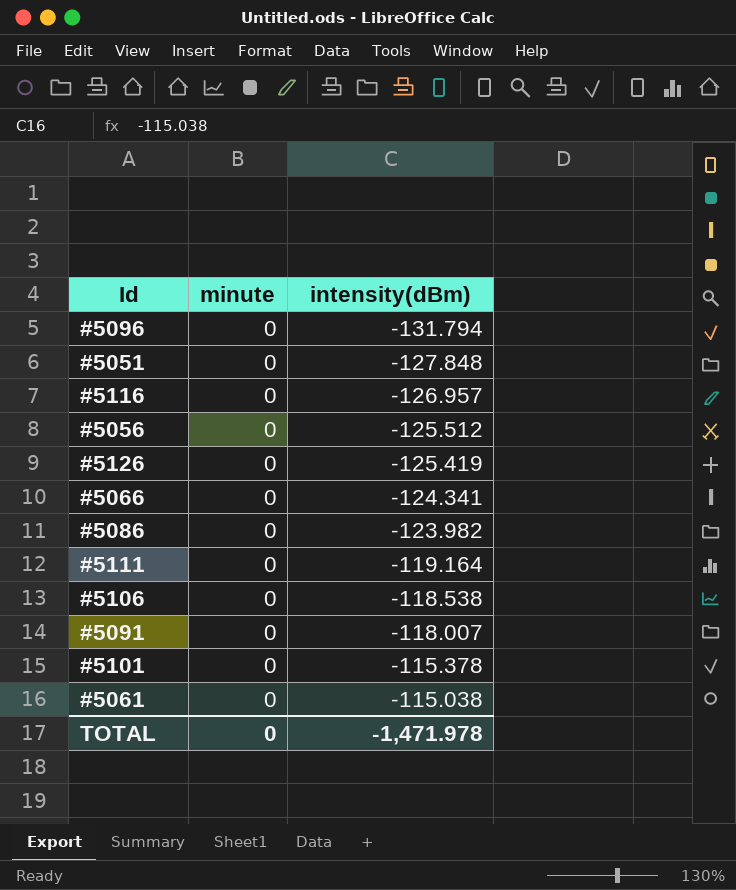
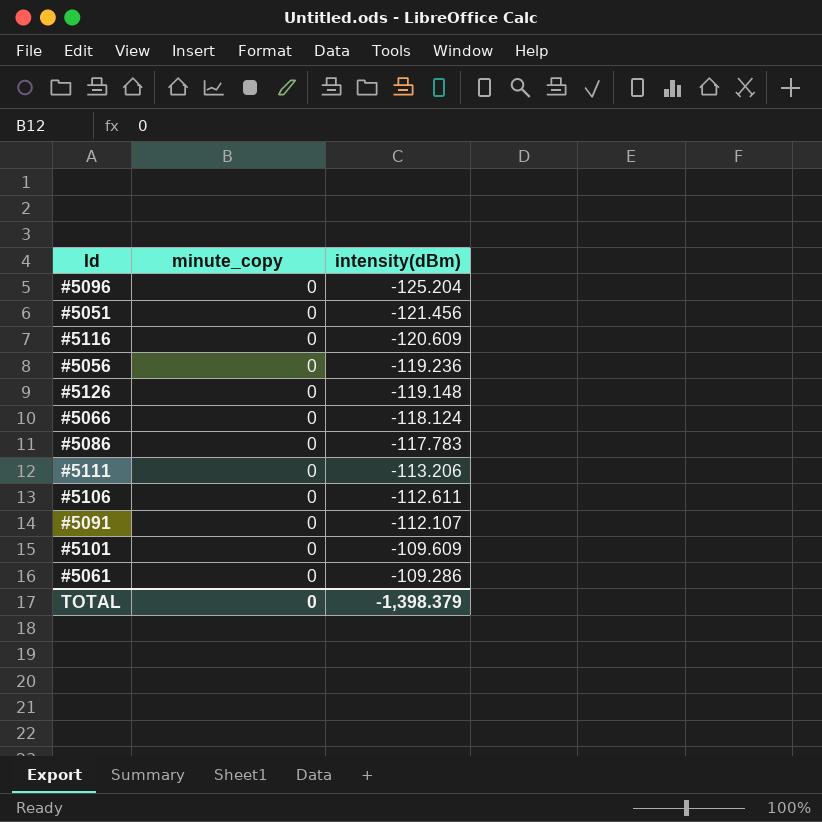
column name: minute -> minute_copy
#5096 | intensity(dBm): -131.794 -> -125.204
#5051 | intensity(dBm): -127.848 -> -121.456
#5116 | intensity(dBm): -126.957 -> -120.609
#5056 | intensity(dBm): -125.512 -> -119.236
#5126 | intensity(dBm): -125.419 -> -119.148
#5066 | intensity(dBm): -124.341 -> -118.124
#5086 | intensity(dBm): -123.982 -> -117.783
#5111 | intensity(dBm): -119.164 -> -113.206
#5106 | intensity(dBm): -118.538 -> -112.611
#5091 | intensity(dBm): -118.007 -> -112.107
#5101 | intensity(dBm): -115.378 -> -109.609
#5061 | intensity(dBm): -115.038 -> -109.286
TOTAL | intensity(dBm): -1,471.978 -> -1,398.379

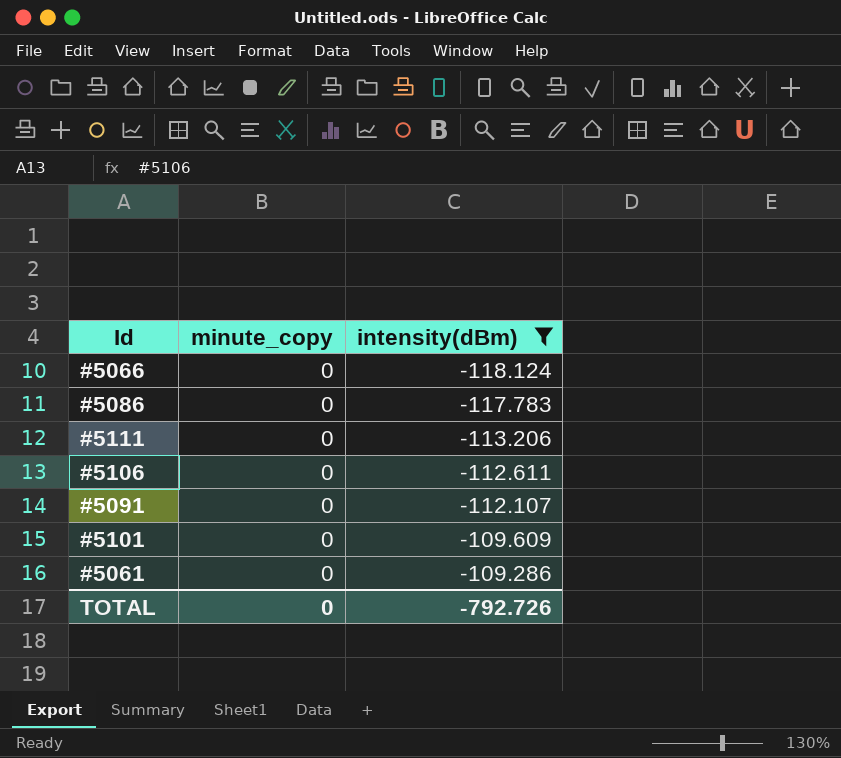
filter: none -> intensity(dBm) >= -118.124
TOTAL | intensity(dBm): -1,398.379 -> -792.726

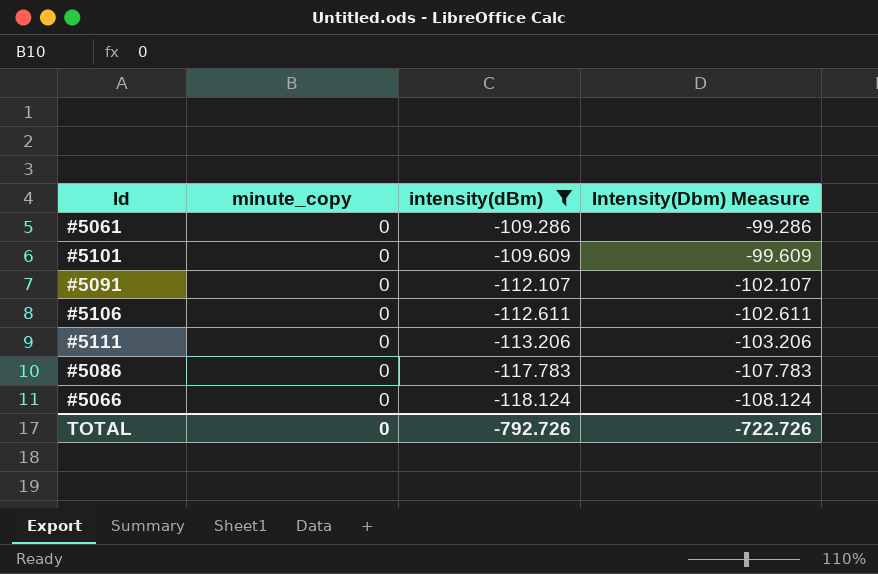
row order: intensity(dBm) ascending -> intensity(dBm) descending
column Intensity(Dbm) Measure | formula: none -> [intensity(dBm)] + 10

